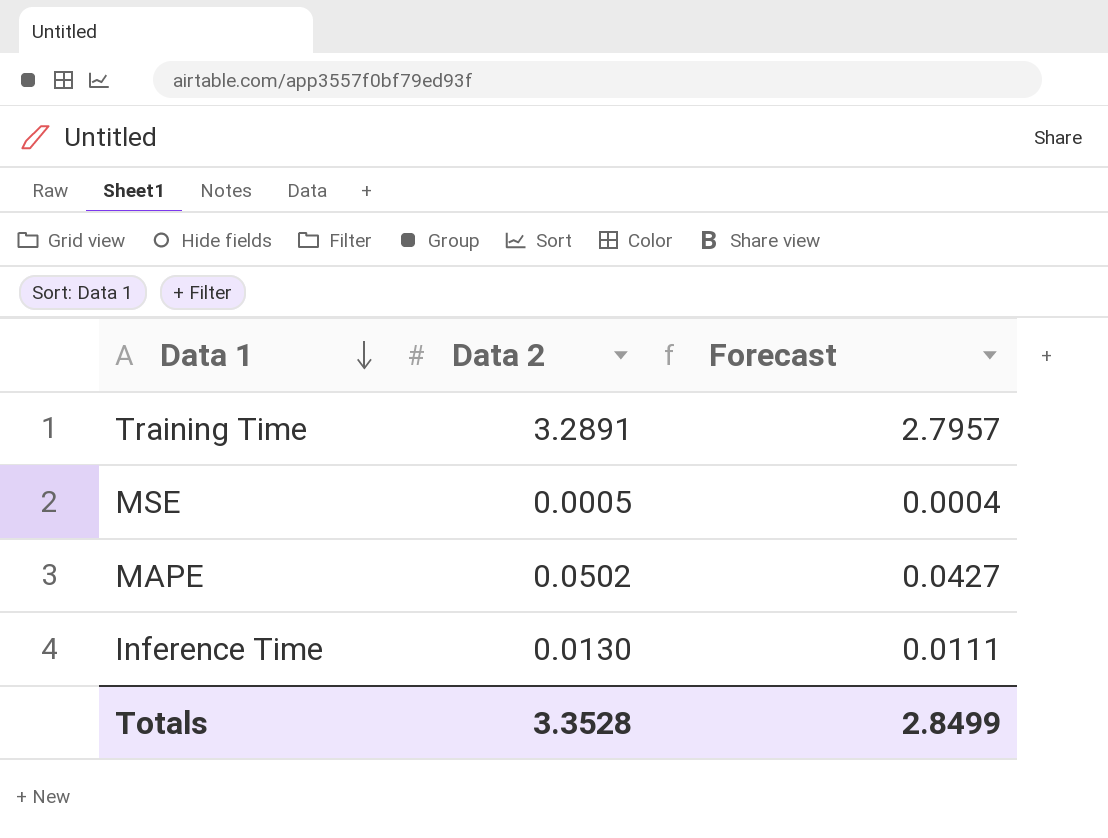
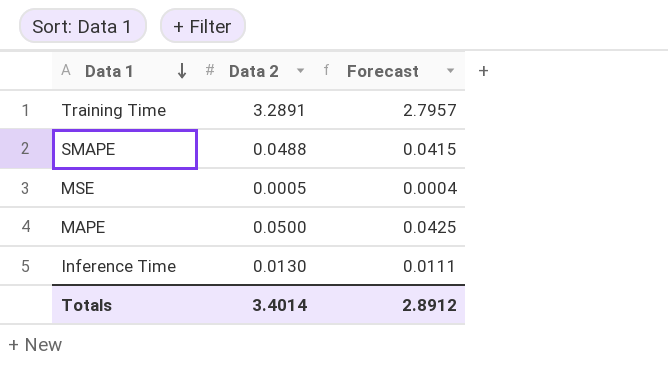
row SMAPE: none -> 0.0488 | 0.0415
MAPE | Data 2: 0.0502 -> 0.0500
MAPE | Forecast: 0.0427 -> 0.0425
Totals | Data 2: 3.3528 -> 3.4014
Totals | Forecast: 2.8499 -> 2.8912

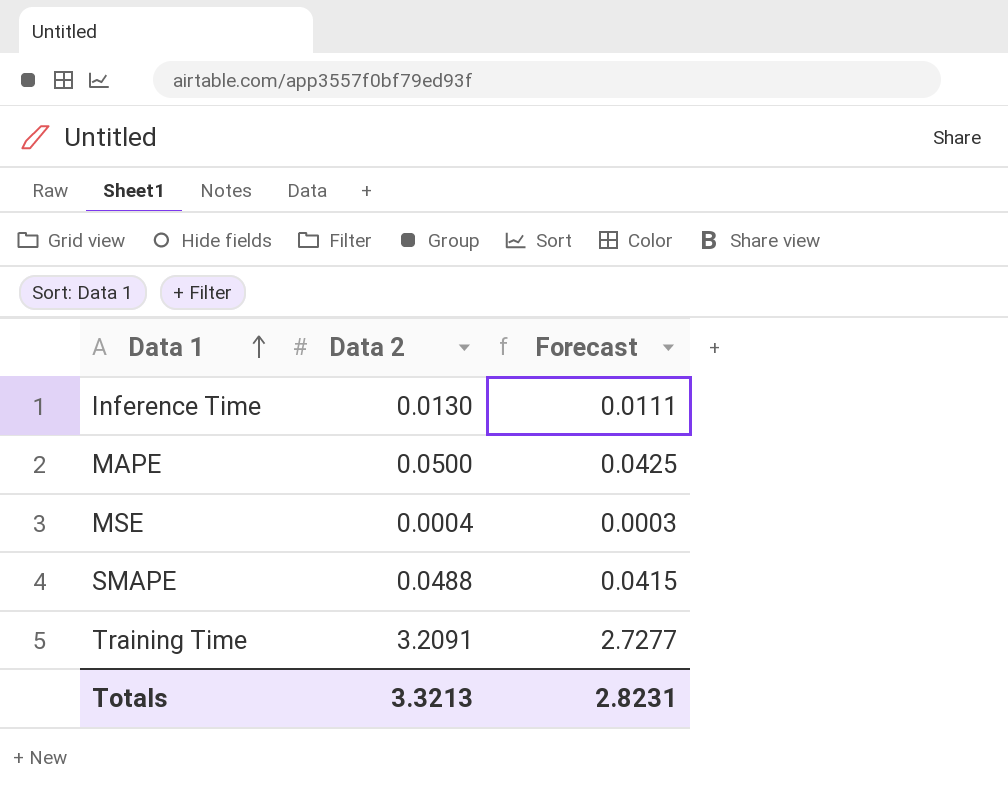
row order: Data 1 descending -> Data 1 ascending
MSE | Data 2: 0.0005 -> 0.0004
MSE | Forecast: 0.0004 -> 0.0003
Training Time | Data 2: 3.2891 -> 3.2091
Training Time | Forecast: 2.7957 -> 2.7277
Totals | Data 2: 3.4014 -> 3.3213
Totals | Forecast: 2.8912 -> 2.8231

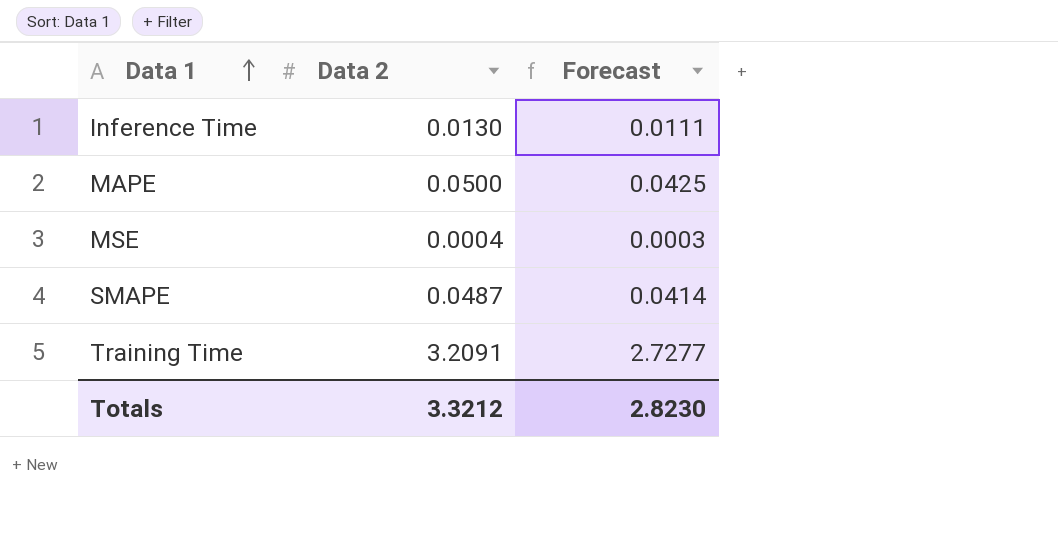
SMAPE | Data 2: 0.0488 -> 0.0487
SMAPE | Forecast: 0.0415 -> 0.0414
Totals | Data 2: 3.3213 -> 3.3212
Totals | Forecast: 2.8231 -> 2.8230

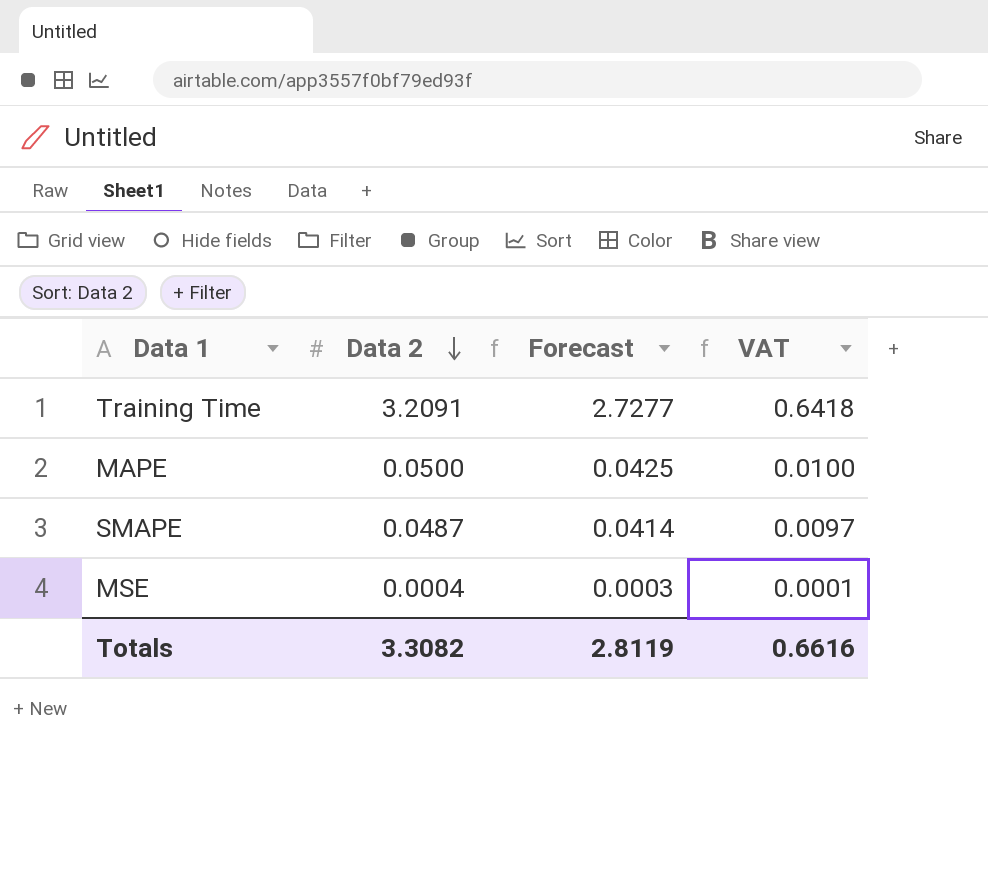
row order: Data 1 ascending -> Data 2 descending
column VAT | formula: none -> [Data 2] * 0.2
row Inference Time: 0.0130 | 0.0111 -> none
Totals | Data 2: 3.3212 -> 3.3082
Totals | Forecast: 2.8230 -> 2.8119

